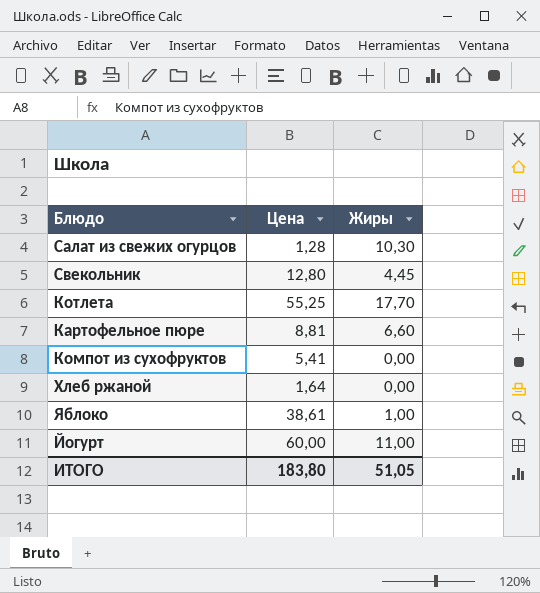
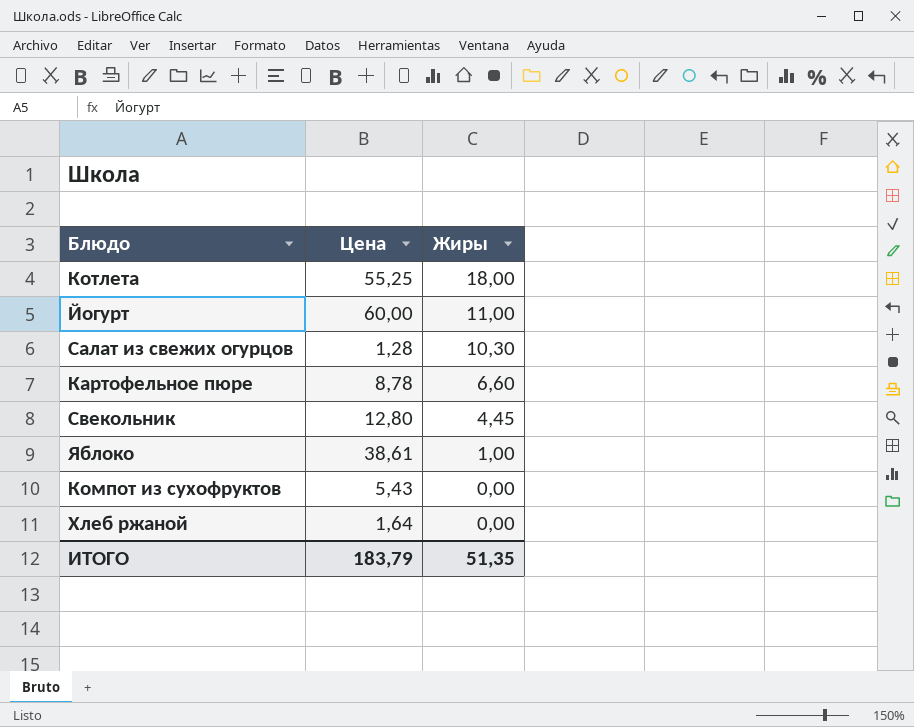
row order: none -> Жиры descending
Котлета | Жиры: 17,70 -> 18,00
Картофельное пюре | Цена: 8,81 -> 8,78
Компот из сухофруктов | Цена: 5,41 -> 5,43
ИТОГО | Цена: 183,80 -> 183,79
ИТОГО | Жиры: 51,05 -> 51,35

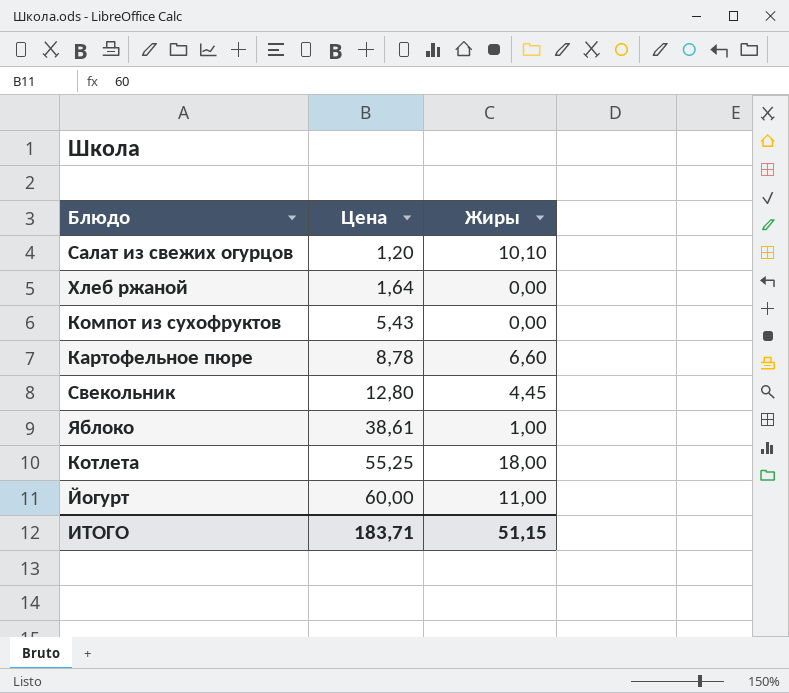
row order: Жиры descending -> Цена ascending
Салат из свежих огурцов | Цена: 1,28 -> 1,20
Салат из свежих огурцов | Жиры: 10,30 -> 10,10
ИТОГО | Цена: 183,79 -> 183,71
ИТОГО | Жиры: 51,35 -> 51,15

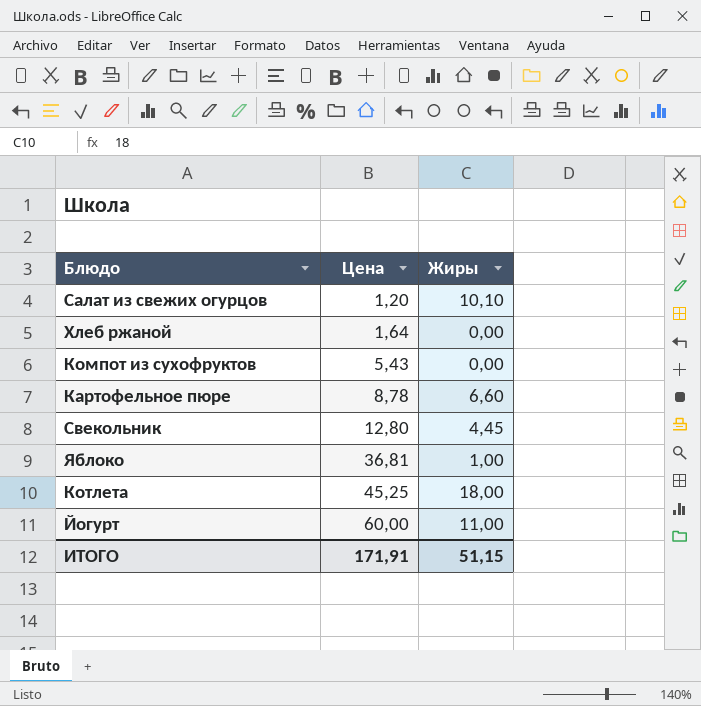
Яблоко | Цена: 38,61 -> 36,81
Котлета | Цена: 55,25 -> 45,25
ИТОГО | Цена: 183,71 -> 171,91

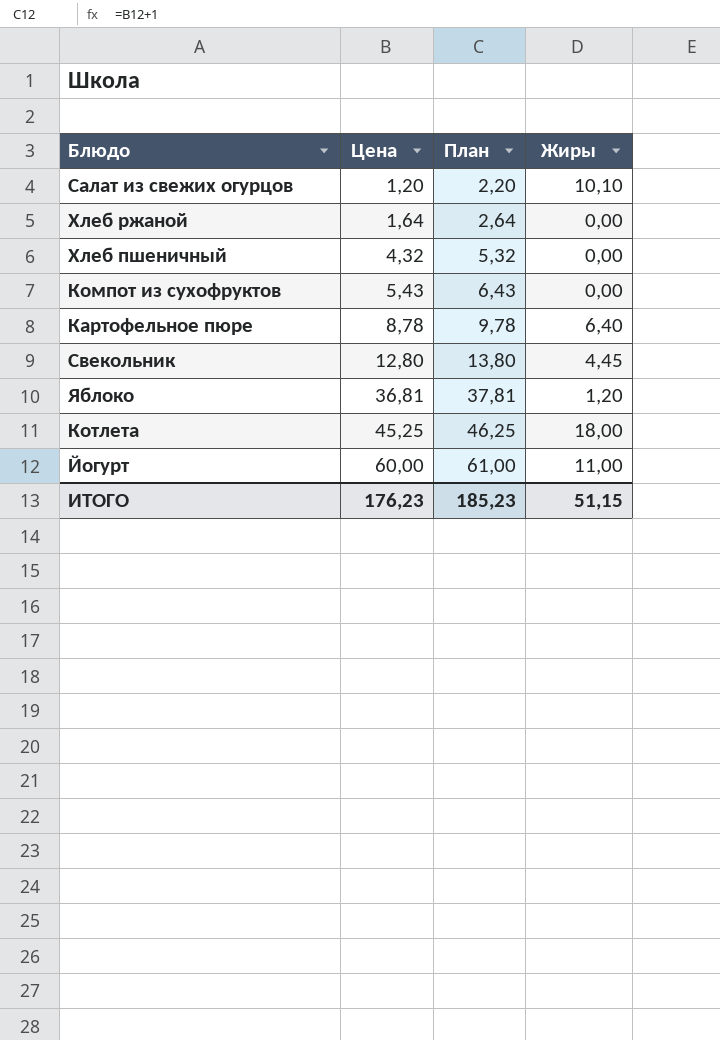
column План | formula: none -> [Цена] + 1
row Хлеб пшеничный: none -> 4,32 | 5,32 | 0,00
Картофельное пюре | Жиры: 6,60 -> 6,40
Яблоко | Жиры: 1,00 -> 1,20
ИТОГО | Цена: 171,91 -> 176,23

